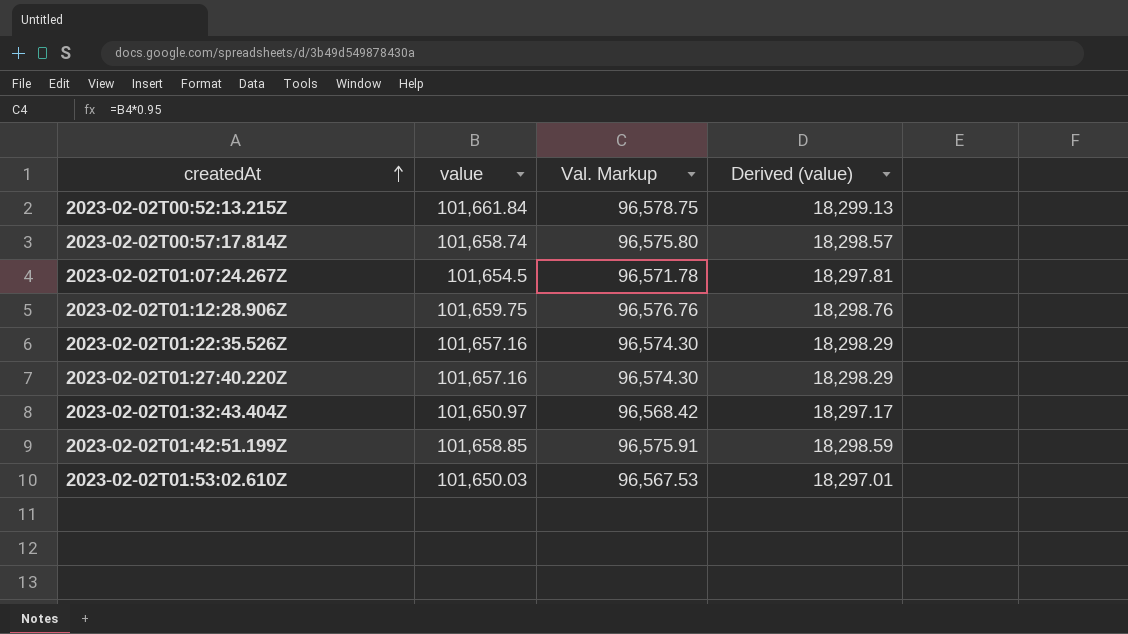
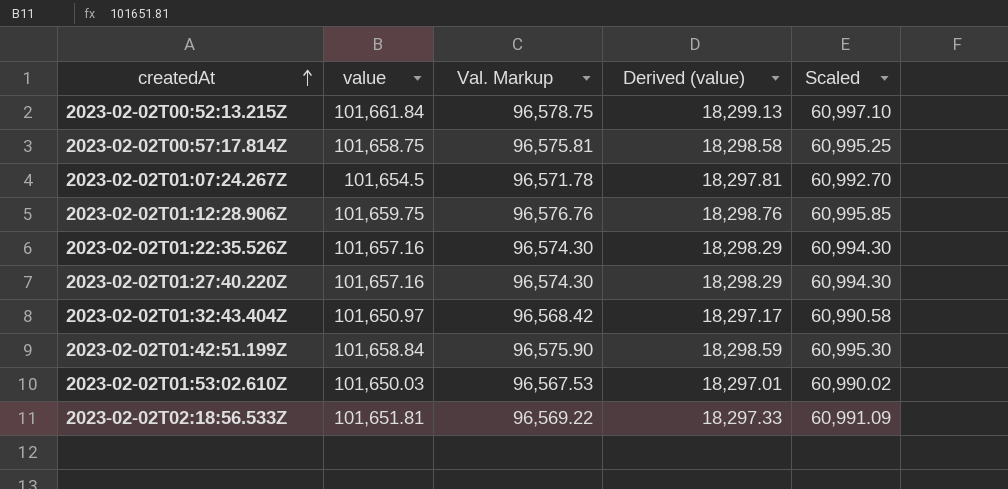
column Scaled | formula: none -> [value] * 0.6
2023-02-02T00:57:17.814Z | value: 101,658.74 -> 101,658.75
2023-02-02T00:57:17.814Z | Val. Markup: 96,575.80 -> 96,575.81
2023-02-02T00:57:17.814Z | Derived (value): 18,298.57 -> 18,298.58
2023-02-02T01:42:51.199Z | value: 101,658.85 -> 101,658.84
2023-02-02T01:42:51.199Z | Val. Markup: 96,575.91 -> 96,575.90
row 2023-02-02T02:18:56.533Z: none -> 101,651.81 | 96,569.22 | 18,297.33 | 60,991.09

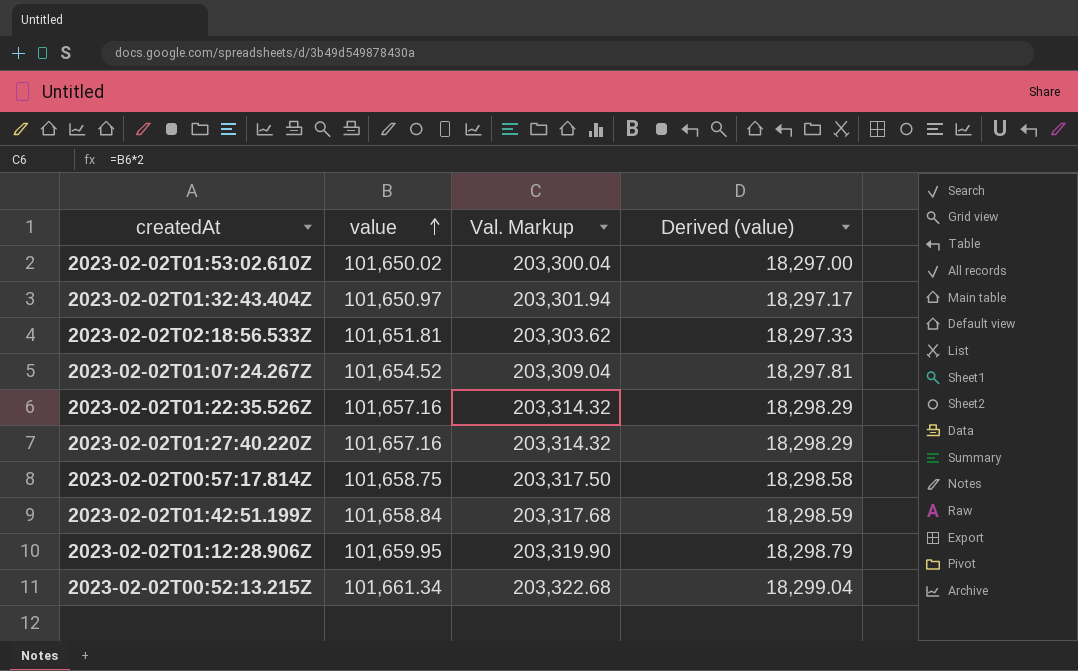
row order: createdAt ascending -> value ascending
column Scaled | formula: [value] * 0.6 -> none
column Val. Markup | formula: [value] * 0.95 -> [value] * 2
2023-02-02T01:53:02.610Z | value: 101,650.03 -> 101,650.02
2023-02-02T01:53:02.610Z | Derived (value): 18,297.01 -> 18,297.00
2023-02-02T01:07:24.267Z | value: 101,654.5 -> 101,654.52
2023-02-02T01:12:28.906Z | value: 101,659.75 -> 101,659.95
2023-02-02T01:12:28.906Z | Derived (value): 18,298.76 -> 18,298.79
2023-02-02T00:52:13.215Z | value: 101,661.84 -> 101,661.34
2023-02-02T00:52:13.215Z | Derived (value): 18,299.13 -> 18,299.04

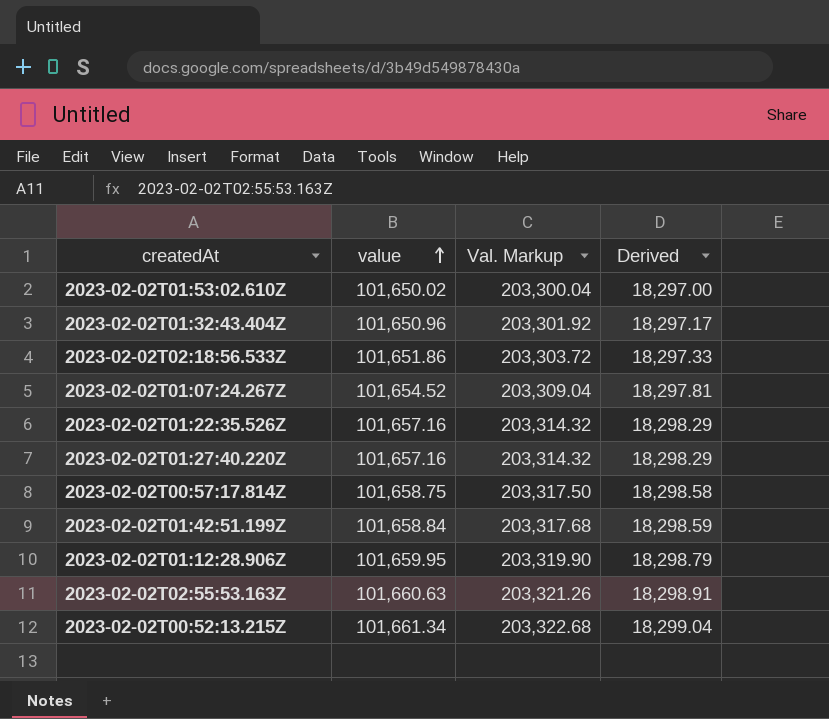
column name: Derived (value) -> Derived
2023-02-02T01:32:43.404Z | value: 101,650.97 -> 101,650.96
2023-02-02T01:32:43.404Z | Val. Markup: 203,301.94 -> 203,301.92
2023-02-02T02:18:56.533Z | value: 101,651.81 -> 101,651.86
2023-02-02T02:18:56.533Z | Val. Markup: 203,303.62 -> 203,303.72
row 2023-02-02T02:55:53.163Z: none -> 101,660.63 | 203,321.26 | 18,298.91

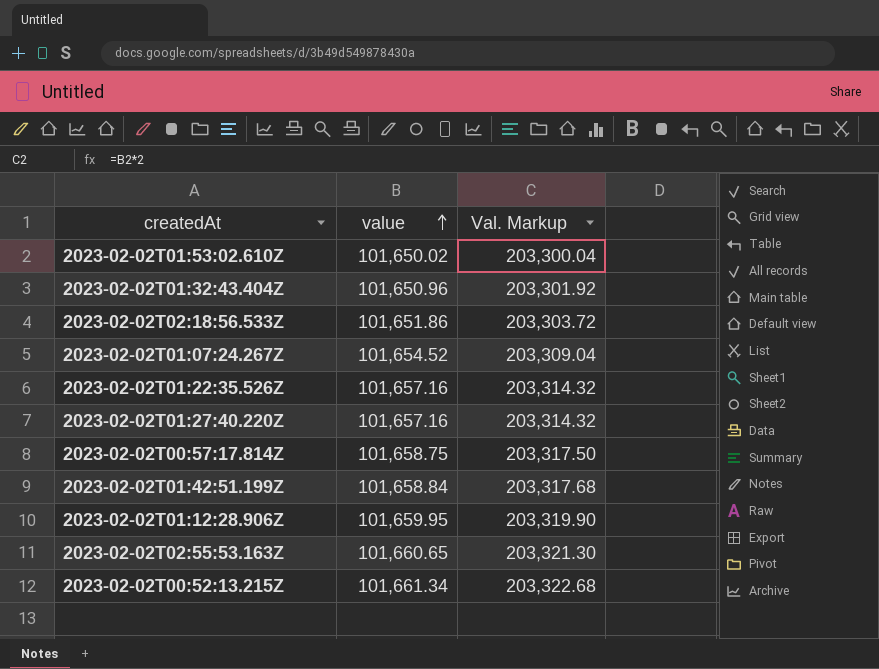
column Derived | formula: [value] * 0.18 -> none
2023-02-02T02:55:53.163Z | value: 101,660.63 -> 101,660.65
2023-02-02T02:55:53.163Z | Val. Markup: 203,321.26 -> 203,321.30

